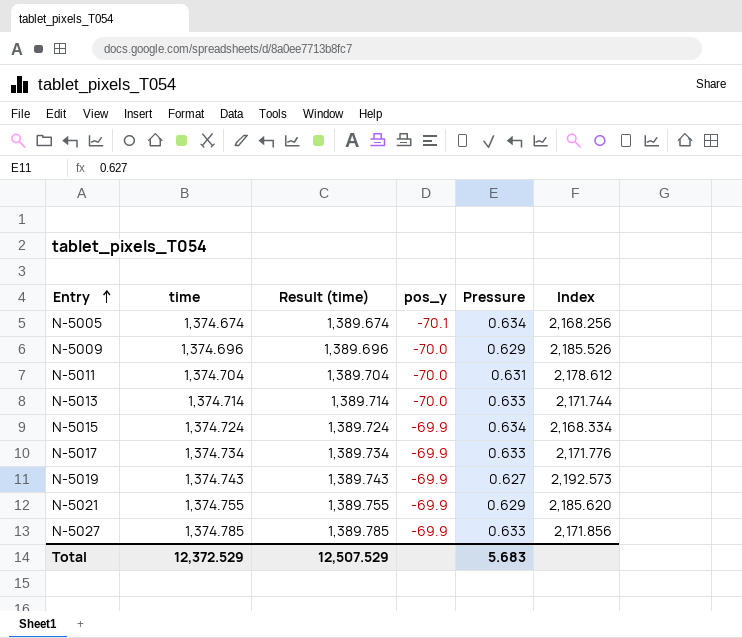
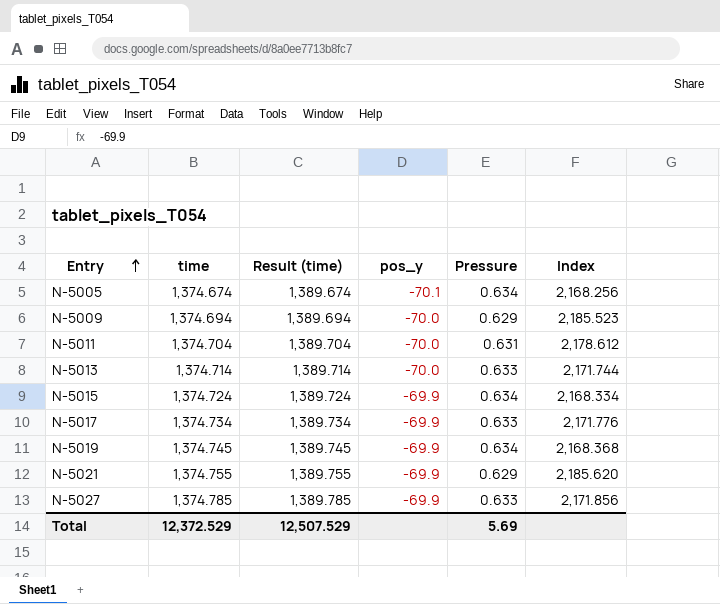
N-5009 | time: 1,374.696 -> 1,374.694
N-5009 | Result (time): 1,389.696 -> 1,389.694
N-5009 | Index: 2,185.526 -> 2,185.523
N-5019 | time: 1,374.743 -> 1,374.745
N-5019 | Result (time): 1,389.743 -> 1,389.745
N-5019 | Pressure: 0.627 -> 0.634
N-5019 | Index: 2,192.573 -> 2,168.368
Total | Pressure: 5.683 -> 5.69

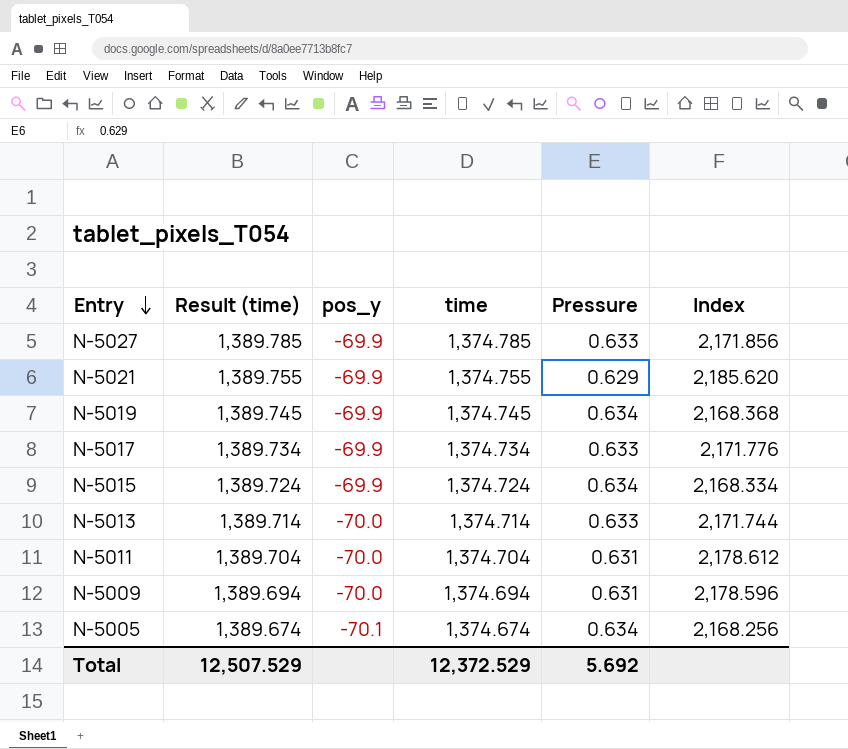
row order: Entry ascending -> Entry descending
column time | position: 2 -> 4
N-5009 | Pressure: 0.629 -> 0.631
N-5009 | Index: 2,185.523 -> 2,178.596
Total | Pressure: 5.69 -> 5.692

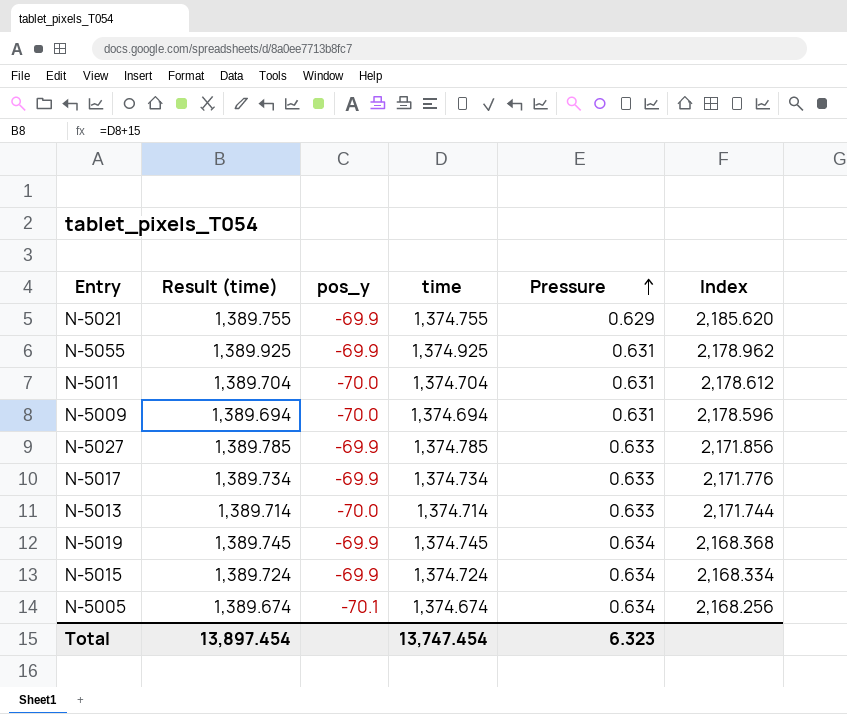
row order: Entry descending -> Pressure ascending
row N-5055: none -> 1,389.925 | -69.9 | 1,374.925 | 0.631 | 2,178.962
Total | Result (time): 12,507.529 -> 13,897.454
Total | time: 12,372.529 -> 13,747.454
Total | Pressure: 5.692 -> 6.323

